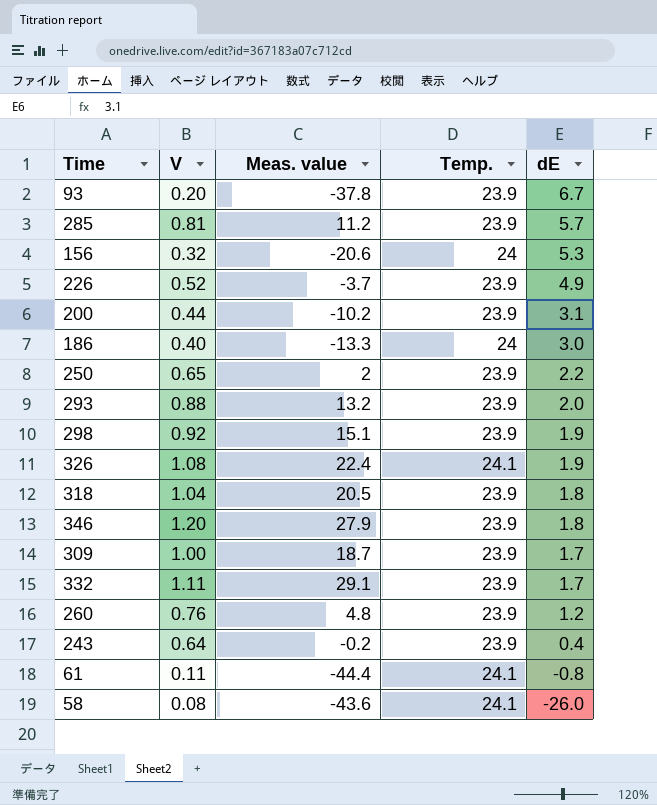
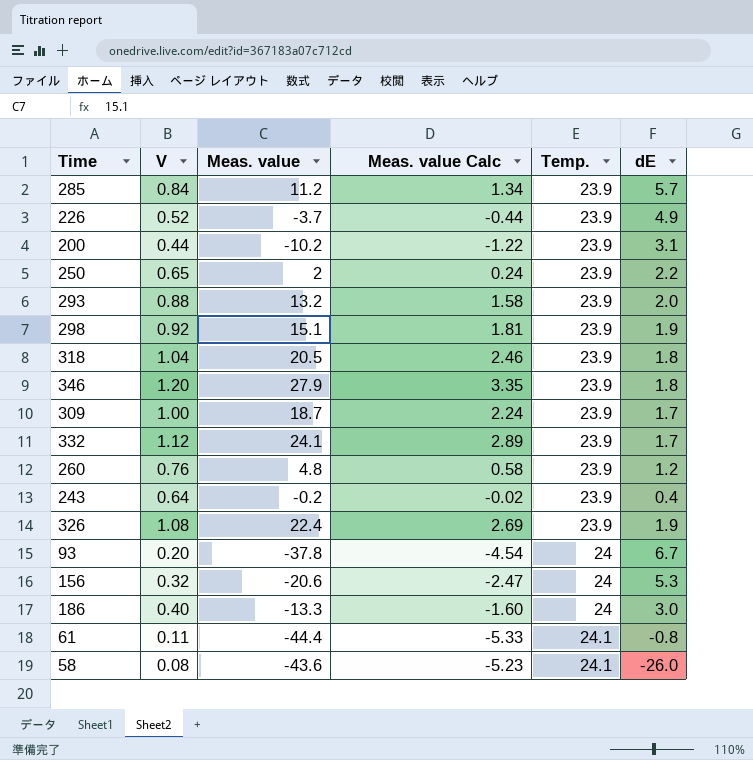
row order: dE descending -> Temp. ascending
column Meas. value Calc | formula: none -> [Meas. value] * 0.12
285 | V: 0.81 -> 0.84
332 | V: 1.11 -> 1.12
332 | Meas. value: 29.1 -> 24.1
326 | Temp.: 24.1 -> 23.9
93 | Temp.: 23.9 -> 24

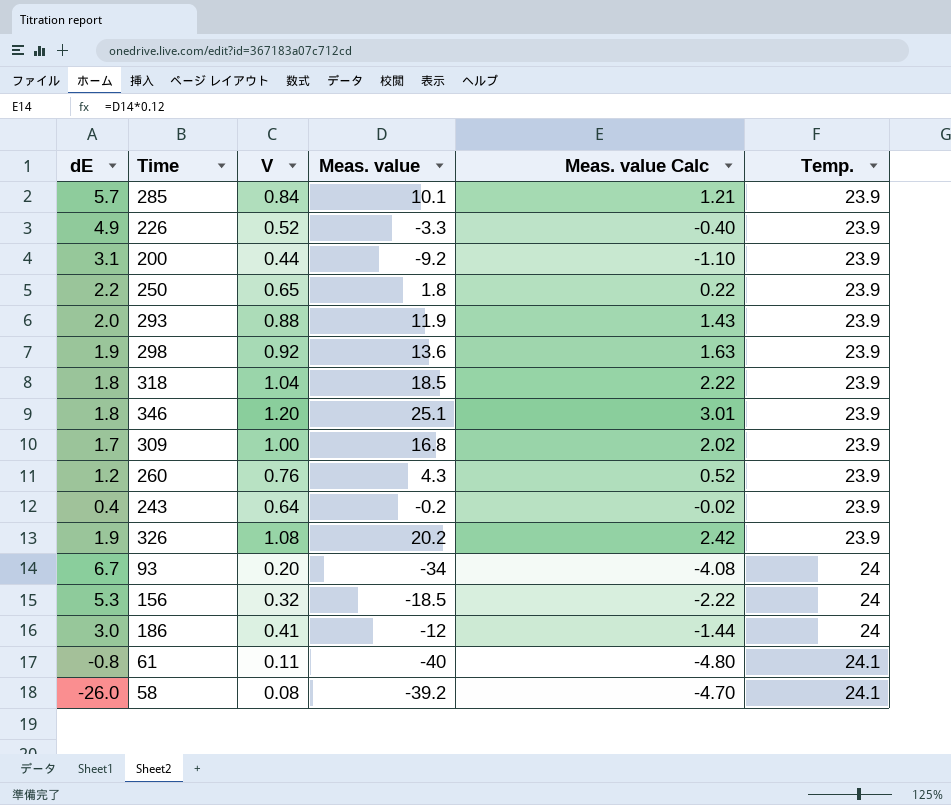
column dE | position: 6 -> 1
row 332: 1.12 | 24.1 | 2.89 | 23.9 | 1.7 -> none
285 | Meas. value: 11.2 -> 10.1
285 | Meas. value Calc: 1.34 -> 1.21
226 | Meas. value: -3.7 -> -3.3
226 | Meas. value Calc: -0.44 -> -0.40
200 | Meas. value: -10.2 -> -9.2
200 | Meas. value Calc: -1.22 -> -1.10
250 | Meas. value: 2 -> 1.8
250 | Meas. value Calc: 0.24 -> 0.22
293 | Meas. value: 13.2 -> 11.9
293 | Meas. value Calc: 1.58 -> 1.43
298 | Meas. value: 15.1 -> 13.6
298 | Meas. value Calc: 1.81 -> 1.63
318 | Meas. value: 20.5 -> 18.5
318 | Meas. value Calc: 2.46 -> 2.22
346 | Meas. value: 27.9 -> 25.1
346 | Meas. value Calc: 3.35 -> 3.01
309 | Meas. value: 18.7 -> 16.8
309 | Meas. value Calc: 2.24 -> 2.02
260 | Meas. value: 4.8 -> 4.3
260 | Meas. value Calc: 0.58 -> 0.52
326 | Meas. value: 22.4 -> 20.2
326 | Meas. value Calc: 2.69 -> 2.42
93 | Meas. value: -37.8 -> -34
93 | Meas. value Calc: -4.54 -> -4.08
156 | Meas. value: -20.6 -> -18.5
156 | Meas. value Calc: -2.47 -> -2.22
186 | V: 0.40 -> 0.41
186 | Meas. value: -13.3 -> -12
186 | Meas. value Calc: -1.60 -> -1.44
61 | Meas. value: -44.4 -> -40
61 | Meas. value Calc: -5.33 -> -4.80
58 | Meas. value: -43.6 -> -39.2
58 | Meas. value Calc: -5.23 -> -4.70

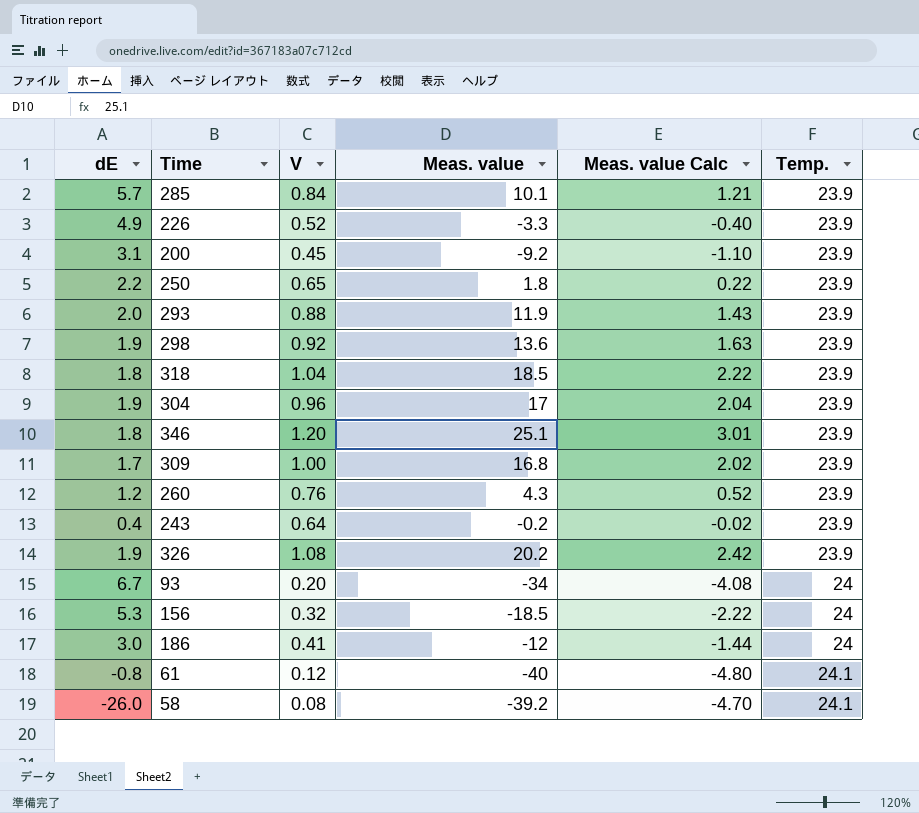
200 | V: 0.44 -> 0.45
row 304: none -> 1.9 | 0.96 | 17 | 2.04 | 23.9
61 | V: 0.11 -> 0.12

